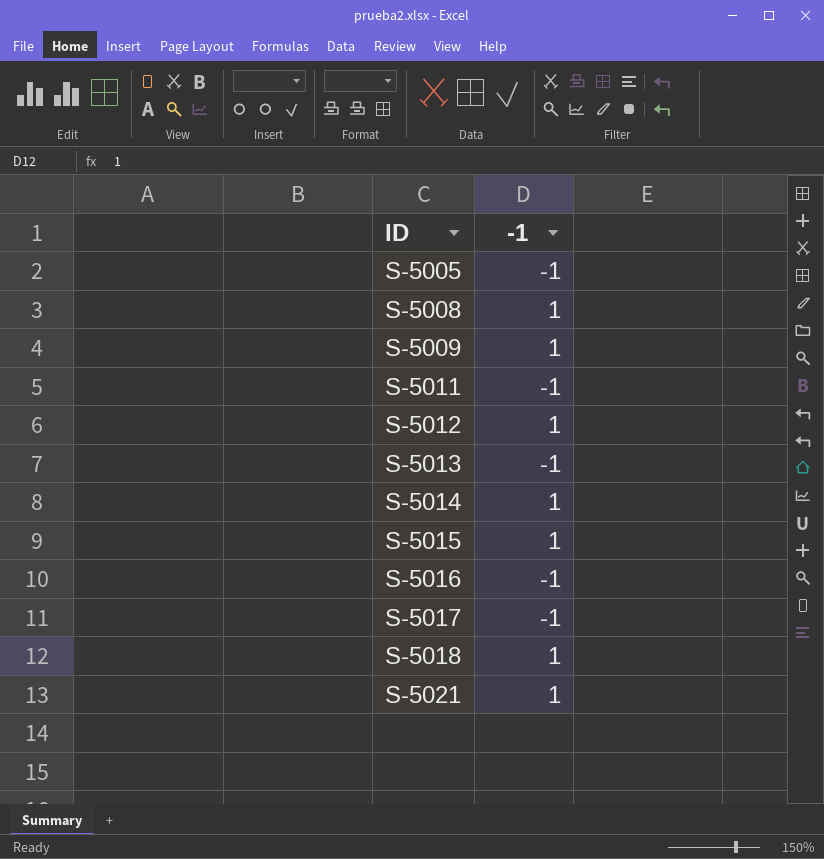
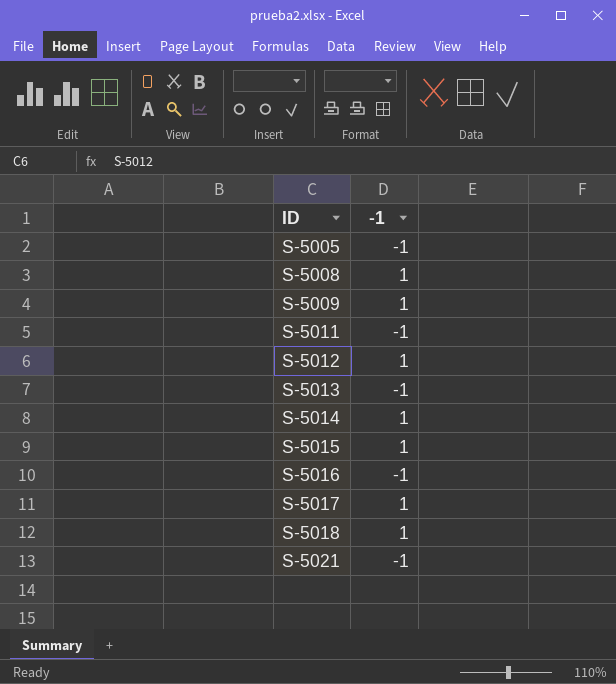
S-5017 | -1: -1 -> 1
S-5021 | -1: 1 -> -1

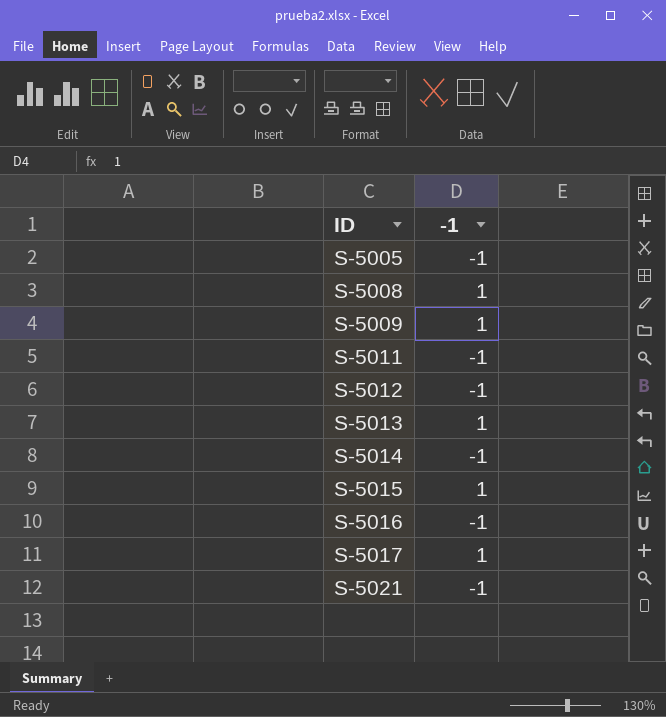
row S-5018: 1 -> none
S-5012 | -1: 1 -> -1
S-5013 | -1: -1 -> 1
S-5014 | -1: 1 -> -1

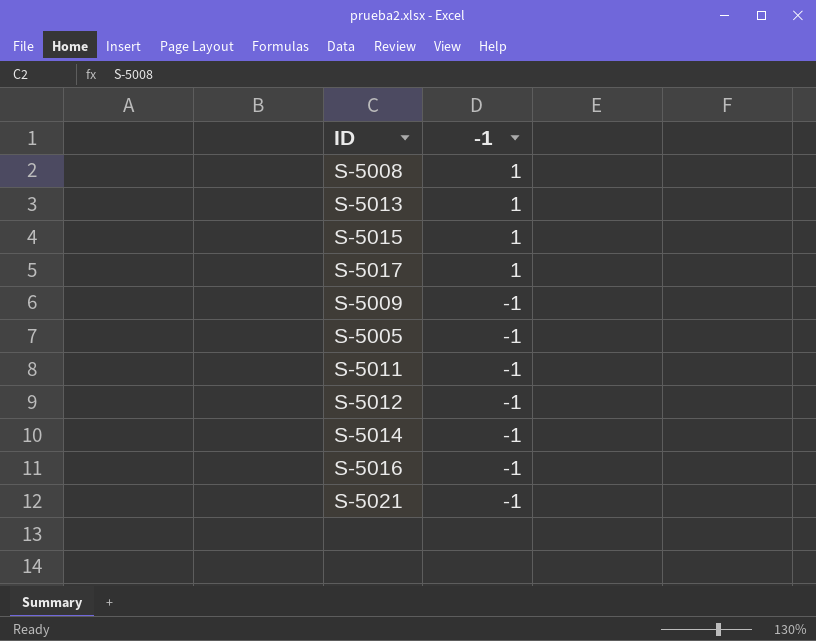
row order: ID ascending -> -1 descending
S-5009 | -1: 1 -> -1

